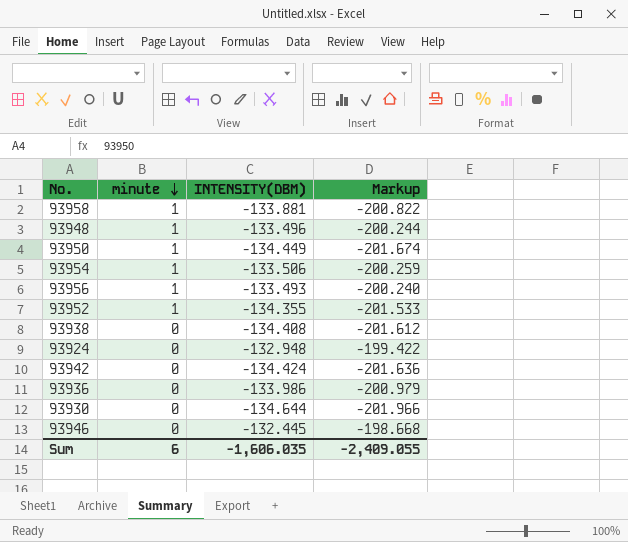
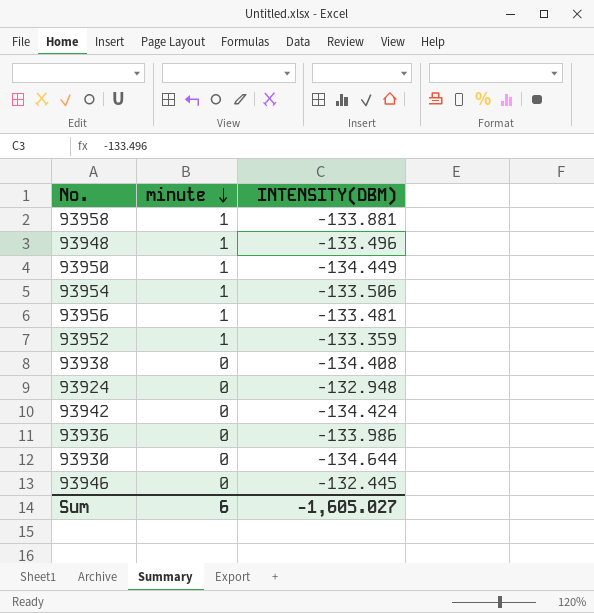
column Markup | formula: [INTENSITY(DBM)] * 1.5 -> none
93956 | INTENSITY(DBM): -133.493 -> -133.481
93952 | INTENSITY(DBM): -134.355 -> -133.359
Sum | INTENSITY(DBM): -1,606.035 -> -1,605.027

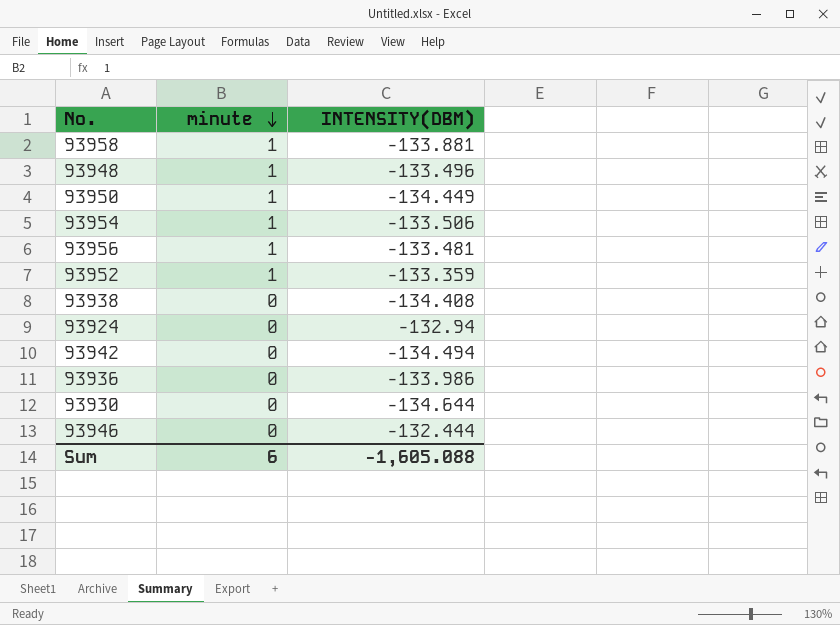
93924 | INTENSITY(DBM): -132.948 -> -132.94
93942 | INTENSITY(DBM): -134.424 -> -134.494
93946 | INTENSITY(DBM): -132.445 -> -132.444
Sum | INTENSITY(DBM): -1,605.027 -> -1,605.088

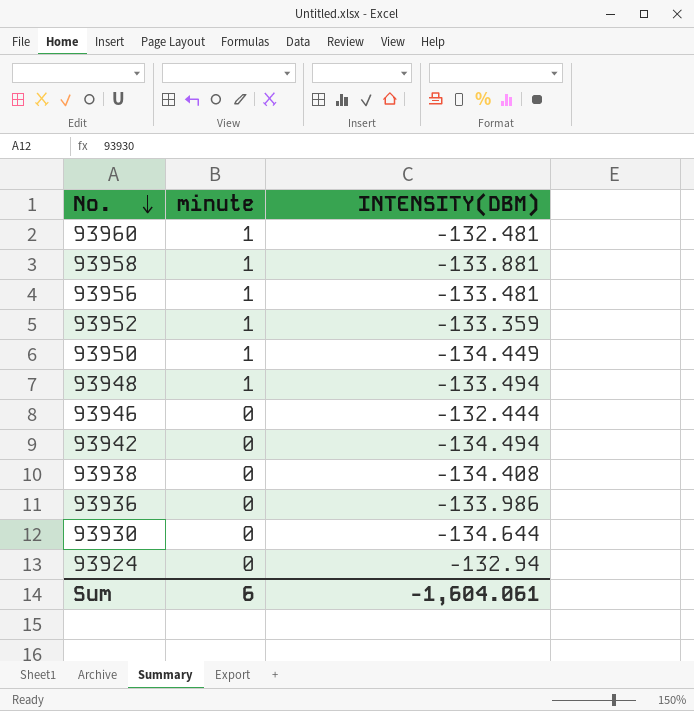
row order: minute descending -> No. descending
row 93954: 1 | -133.506 -> none
row 93960: none -> 1 | -132.481
93948 | INTENSITY(DBM): -133.496 -> -133.494
Sum | INTENSITY(DBM): -1,605.088 -> -1,604.061

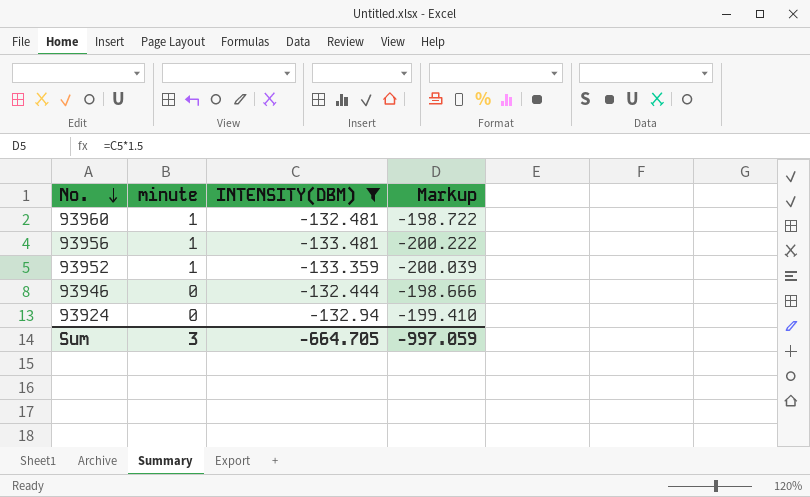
filter: none -> INTENSITY(DBM) >= -133.481
column Markup | formula: none -> [INTENSITY(DBM)] * 1.5
Sum | minute: 6 -> 3
Sum | INTENSITY(DBM): -1,604.061 -> -664.705

